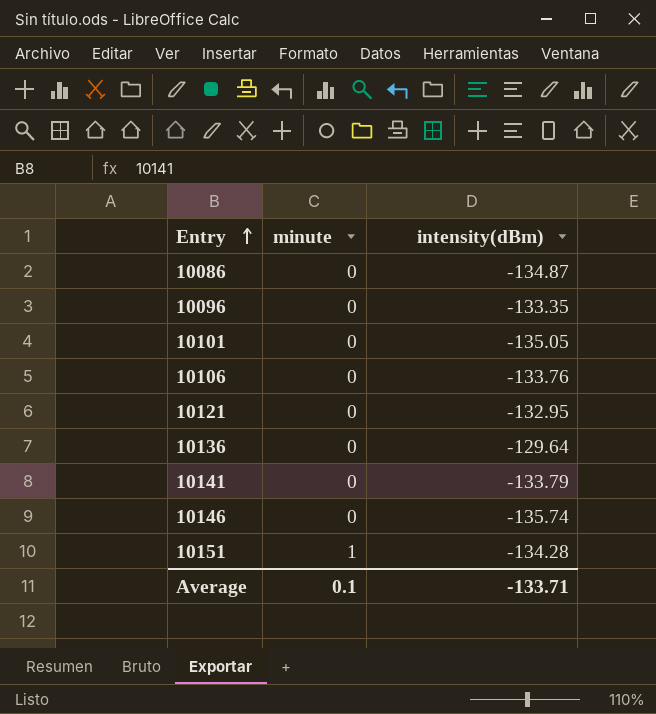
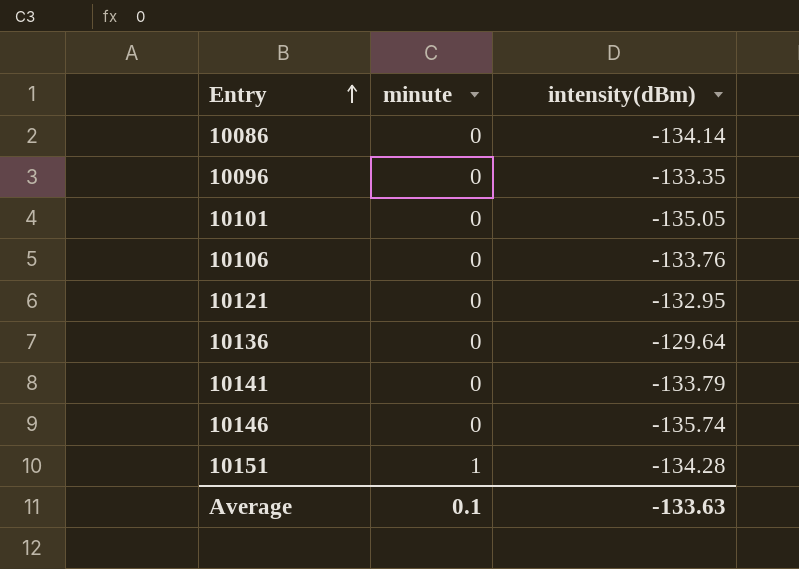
10086 | intensity(dBm): -134.87 -> -134.14
Average | intensity(dBm): -133.71 -> -133.63

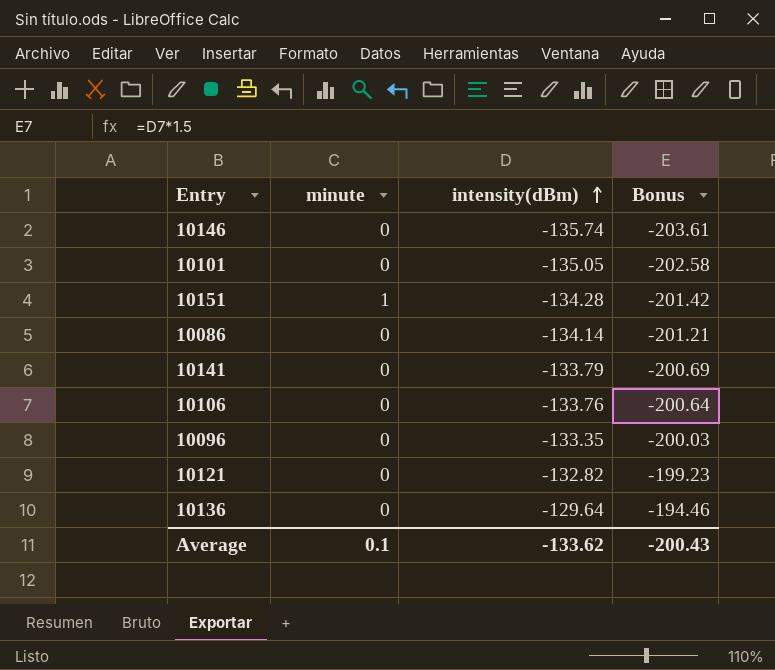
row order: Entry ascending -> intensity(dBm) ascending
column Bonus | formula: none -> [intensity(dBm)] * 1.5
10121 | intensity(dBm): -132.95 -> -132.82
Average | intensity(dBm): -133.63 -> -133.62

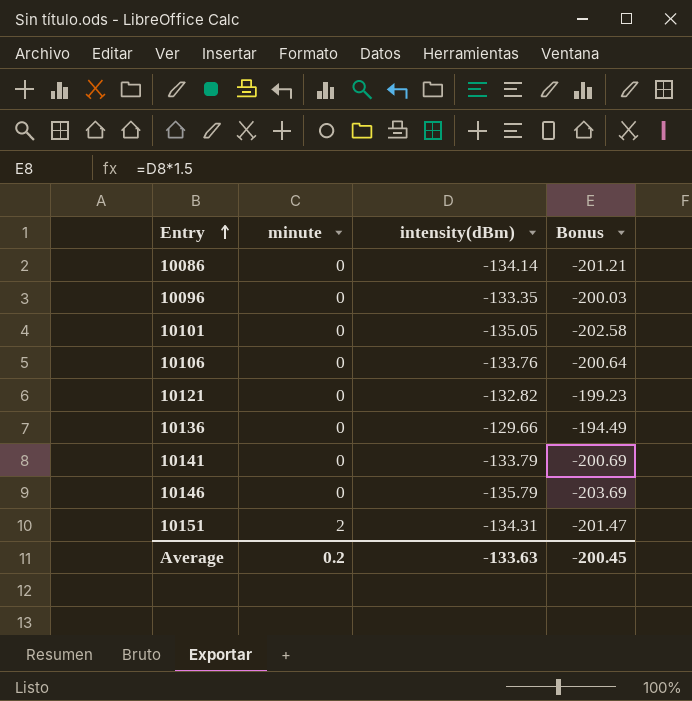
row order: intensity(dBm) ascending -> Entry ascending
10136 | intensity(dBm): -129.64 -> -129.66
10136 | Bonus: -194.46 -> -194.49
10146 | intensity(dBm): -135.74 -> -135.79
10146 | Bonus: -203.61 -> -203.69
10151 | minute: 1 -> 2
10151 | intensity(dBm): -134.28 -> -134.31
10151 | Bonus: -201.42 -> -201.47
Average | minute: 0.1 -> 0.2
Average | intensity(dBm): -133.62 -> -133.63
Average | Bonus: -200.43 -> -200.45

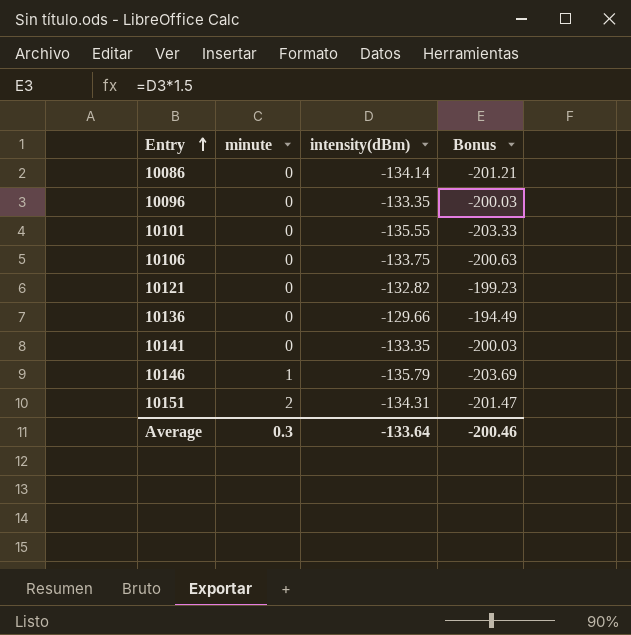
10101 | intensity(dBm): -135.05 -> -135.55
10101 | Bonus: -202.58 -> -203.33
10106 | intensity(dBm): -133.76 -> -133.75
10106 | Bonus: -200.64 -> -200.63
10141 | intensity(dBm): -133.79 -> -133.35
10141 | Bonus: -200.69 -> -200.03
10146 | minute: 0 -> 1
Average | minute: 0.2 -> 0.3
Average | intensity(dBm): -133.63 -> -133.64
Average | Bonus: -200.45 -> -200.46

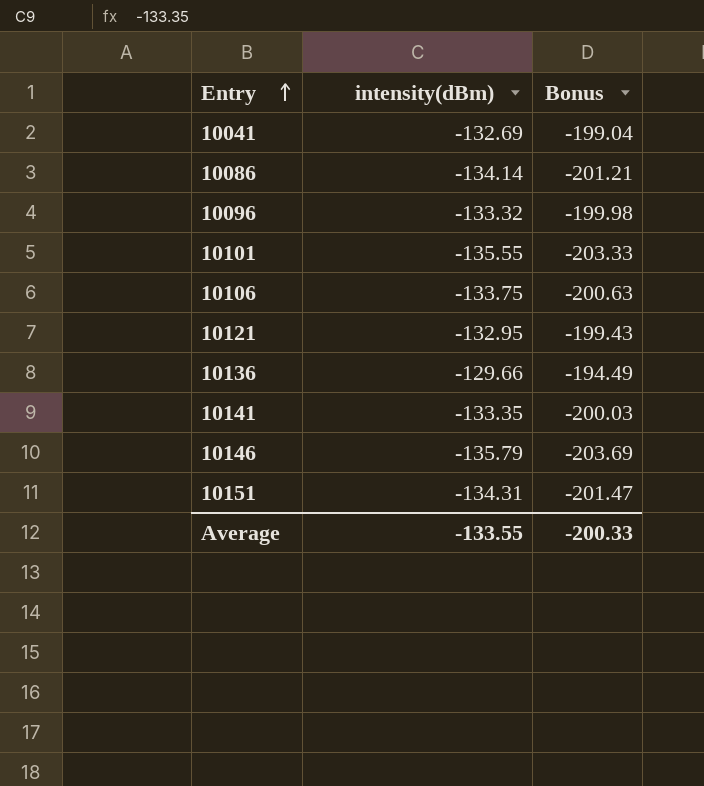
column minute | position: 2 -> none
row 10041: none -> -132.69 | -199.04
10096 | intensity(dBm): -133.35 -> -133.32
10096 | Bonus: -200.03 -> -199.98
10121 | intensity(dBm): -132.82 -> -132.95
10121 | Bonus: -199.23 -> -199.43
Average | intensity(dBm): -133.64 -> -133.55
Average | Bonus: -200.46 -> -200.33

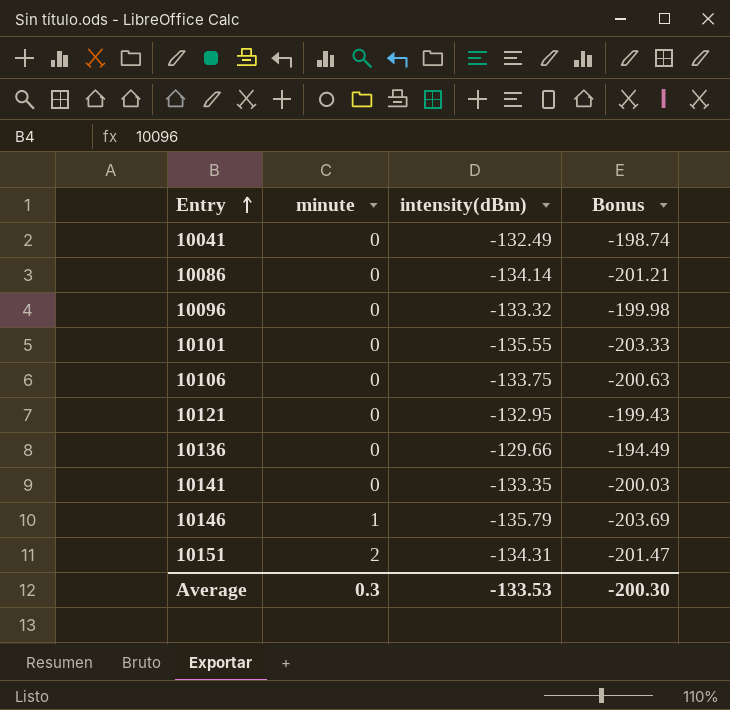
column minute | position: none -> 2
10041 | intensity(dBm): -132.69 -> -132.49
10041 | Bonus: -199.04 -> -198.74
Average | intensity(dBm): -133.55 -> -133.53
Average | Bonus: -200.33 -> -200.30

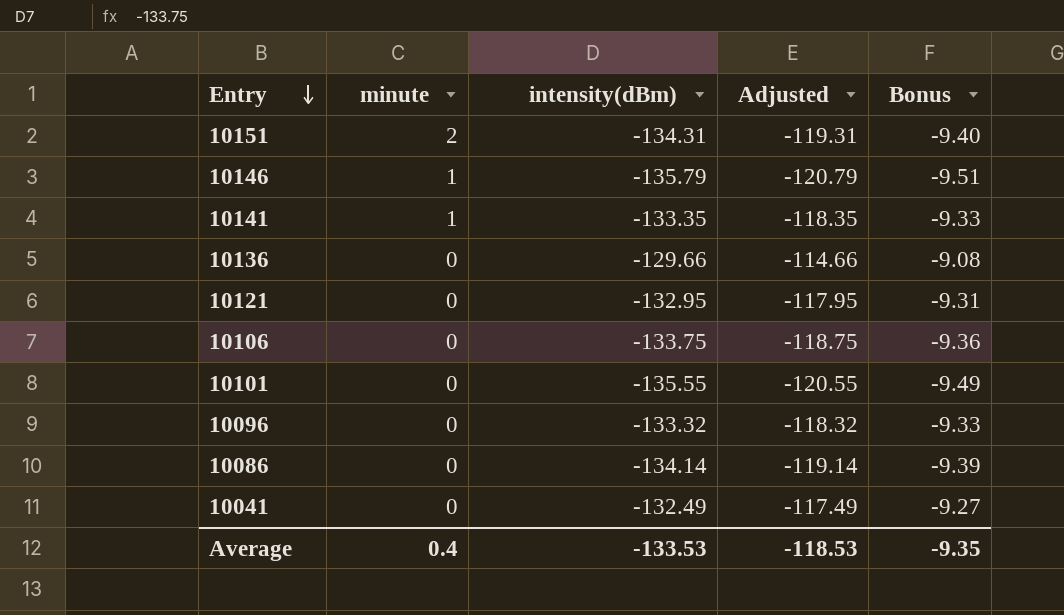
row order: Entry ascending -> Entry descending
column Adjusted | formula: none -> [intensity(dBm)] + 15
column Bonus | formula: [intensity(dBm)] * 1.5 -> [intensity(dBm)] * 0.07
10141 | minute: 0 -> 1
Average | minute: 0.3 -> 0.4
Average | Bonus: -200.30 -> -9.35

